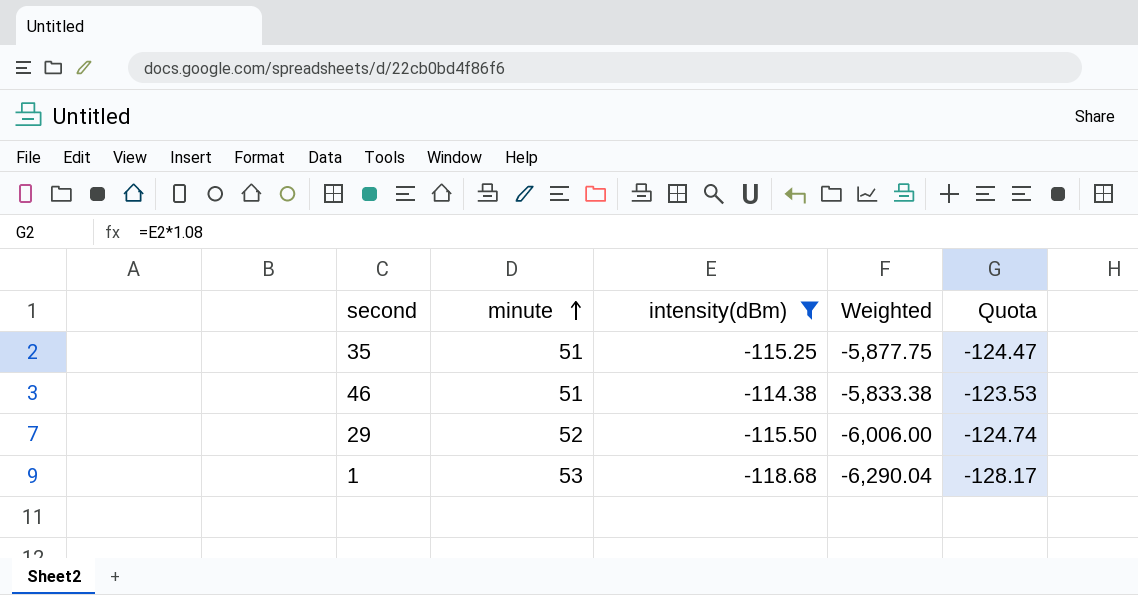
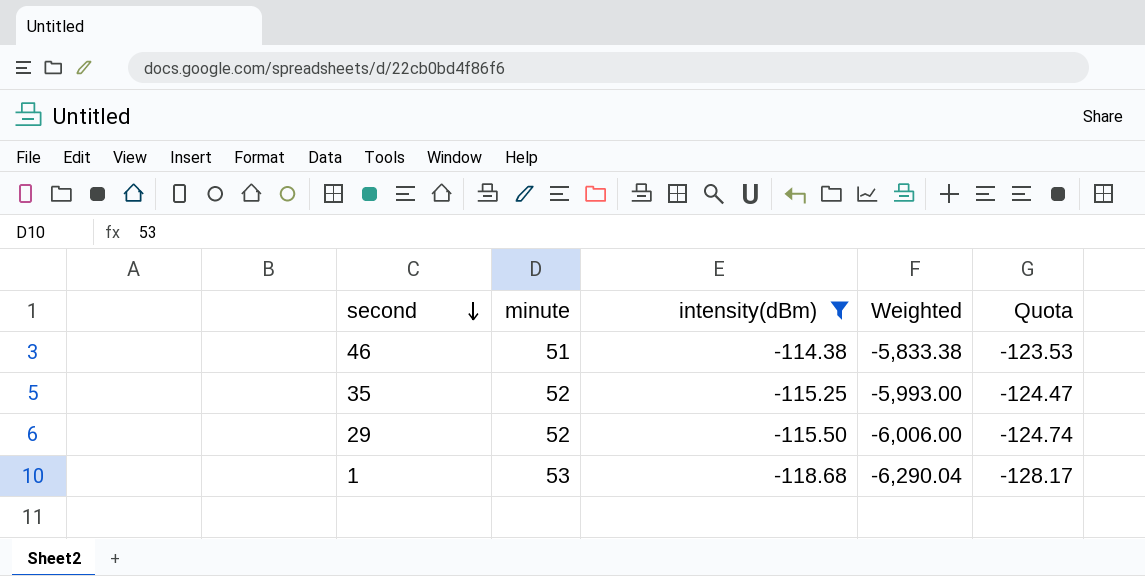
row order: minute ascending -> second descending
35 | minute: 51 -> 52
35 | Weighted: -5,877.75 -> -5,993.00

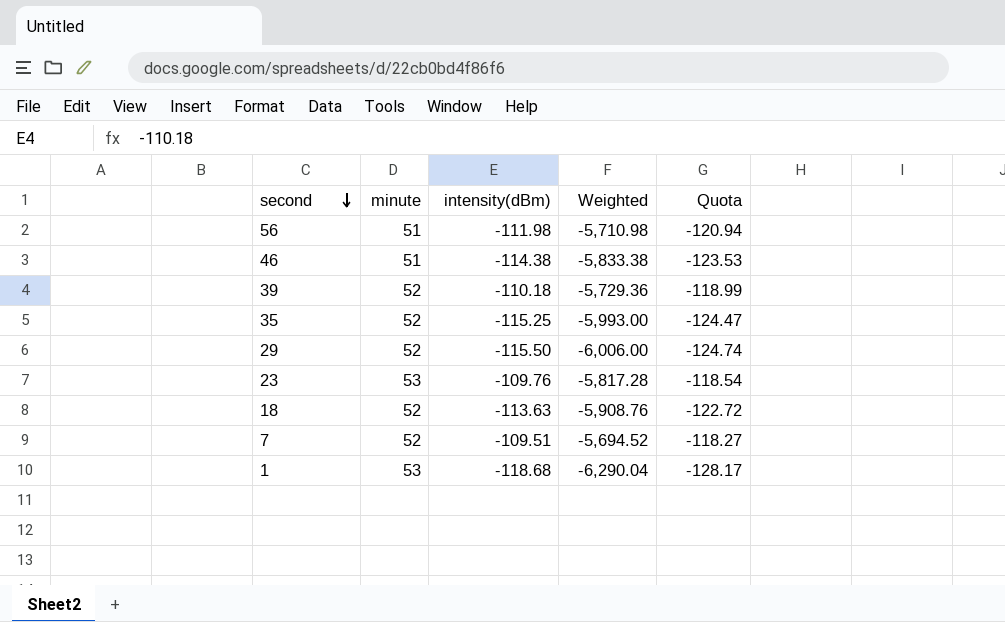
filter: intensity(dBm) <= -114.38 -> none

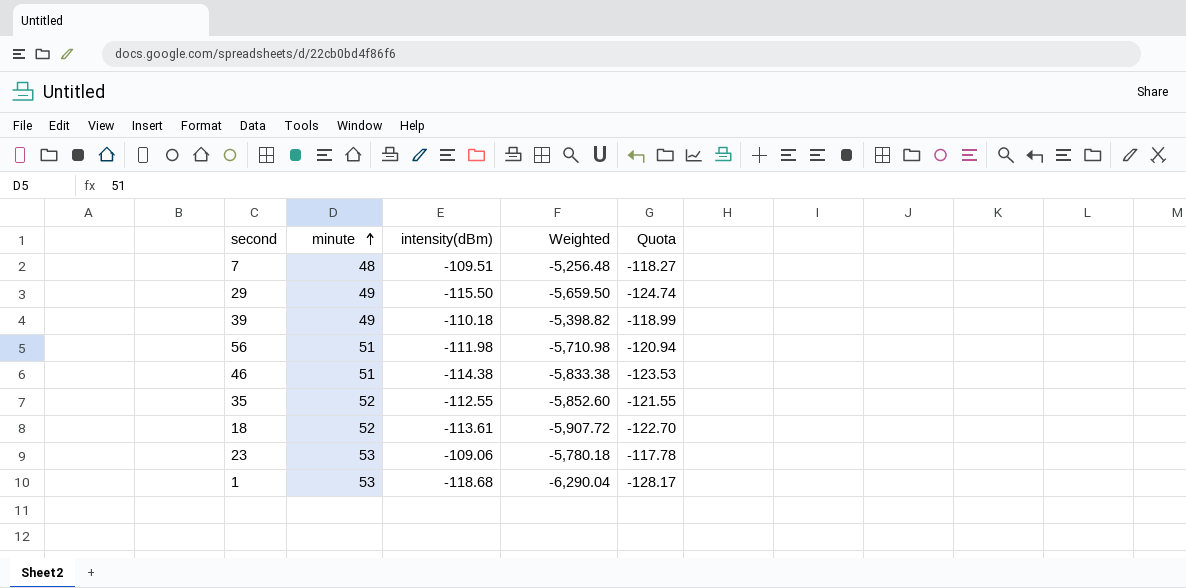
row order: second descending -> minute ascending
7 | minute: 52 -> 48
7 | Weighted: -5,694.52 -> -5,256.48
29 | minute: 52 -> 49
29 | Weighted: -6,006.00 -> -5,659.50
39 | minute: 52 -> 49
39 | Weighted: -5,729.36 -> -5,398.82
35 | intensity(dBm): -115.25 -> -112.55
35 | Weighted: -5,993.00 -> -5,852.60
35 | Quota: -124.47 -> -121.55
18 | intensity(dBm): -113.63 -> -113.61
18 | Weighted: -5,908.76 -> -5,907.72
18 | Quota: -122.72 -> -122.70
23 | intensity(dBm): -109.76 -> -109.06
23 | Weighted: -5,817.28 -> -5,780.18
23 | Quota: -118.54 -> -117.78

